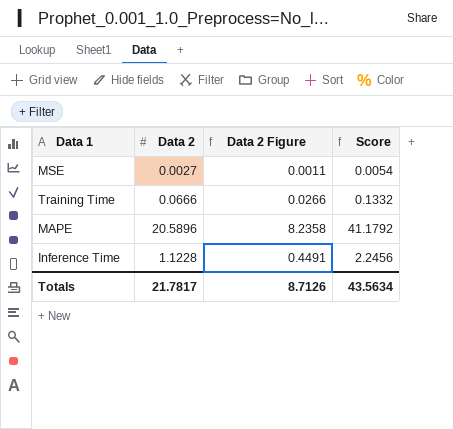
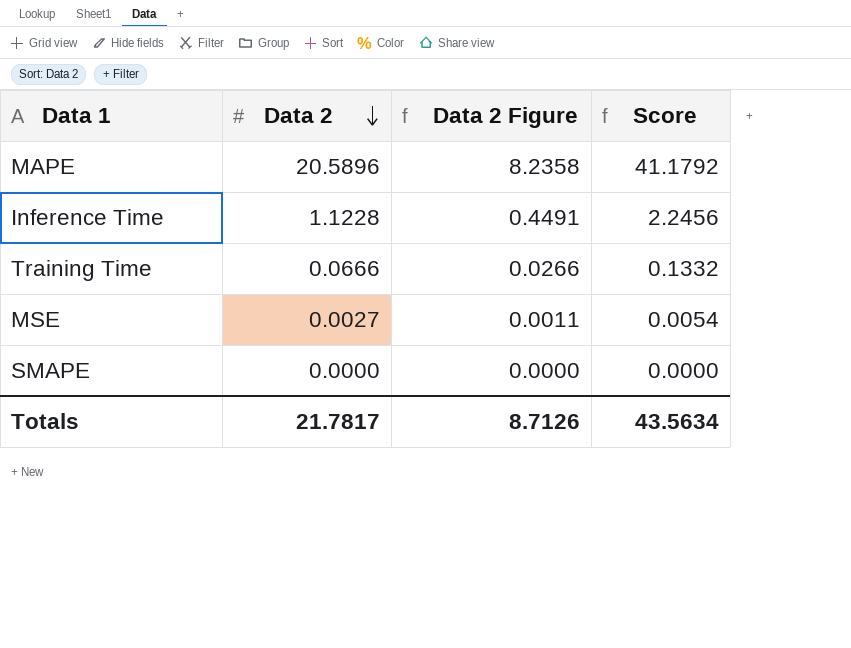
row order: none -> Data 2 descending
row SMAPE: none -> 0.0000 | 0.0000 | 0.0000

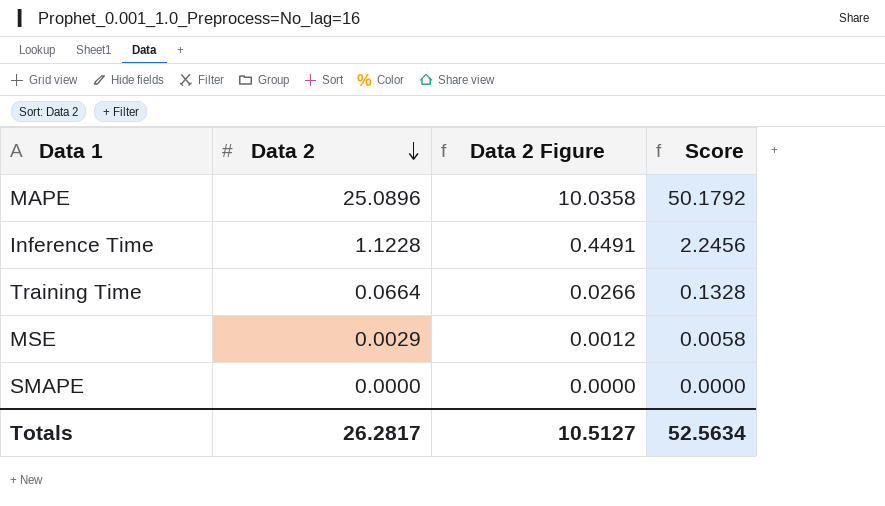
MAPE | Data 2: 20.5896 -> 25.0896
MAPE | Data 2 Figure: 8.2358 -> 10.0358
MAPE | Score: 41.1792 -> 50.1792
Training Time | Data 2: 0.0666 -> 0.0664
Training Time | Score: 0.1332 -> 0.1328
MSE | Data 2: 0.0027 -> 0.0029
MSE | Data 2 Figure: 0.0011 -> 0.0012
MSE | Score: 0.0054 -> 0.0058
Totals | Data 2: 21.7817 -> 26.2817
Totals | Data 2 Figure: 8.7126 -> 10.5127
Totals | Score: 43.5634 -> 52.5634

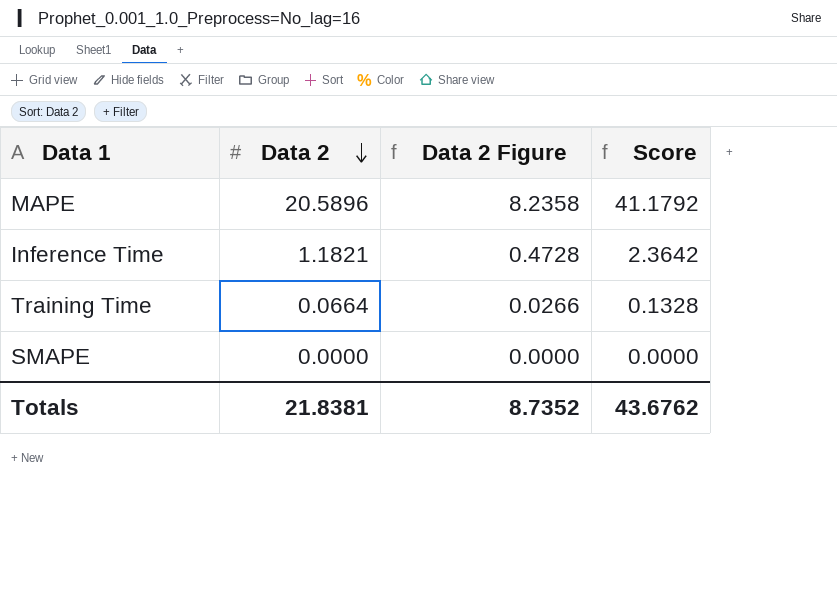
row MSE: 0.0029 | 0.0012 | 0.0058 -> none
MAPE | Data 2: 25.0896 -> 20.5896
MAPE | Data 2 Figure: 10.0358 -> 8.2358
MAPE | Score: 50.1792 -> 41.1792
Inference Time | Data 2: 1.1228 -> 1.1821
Inference Time | Data 2 Figure: 0.4491 -> 0.4728
Inference Time | Score: 2.2456 -> 2.3642
Totals | Data 2: 26.2817 -> 21.8381
Totals | Data 2 Figure: 10.5127 -> 8.7352
Totals | Score: 52.5634 -> 43.6762

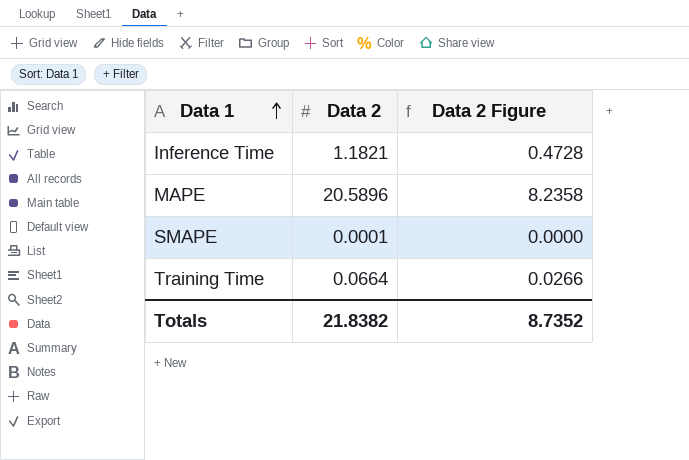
row order: Data 2 descending -> Data 1 ascending
column Score | formula: [Data 2] * 2 -> none
SMAPE | Data 2: 0.0000 -> 0.0001
Totals | Data 2: 21.8381 -> 21.8382

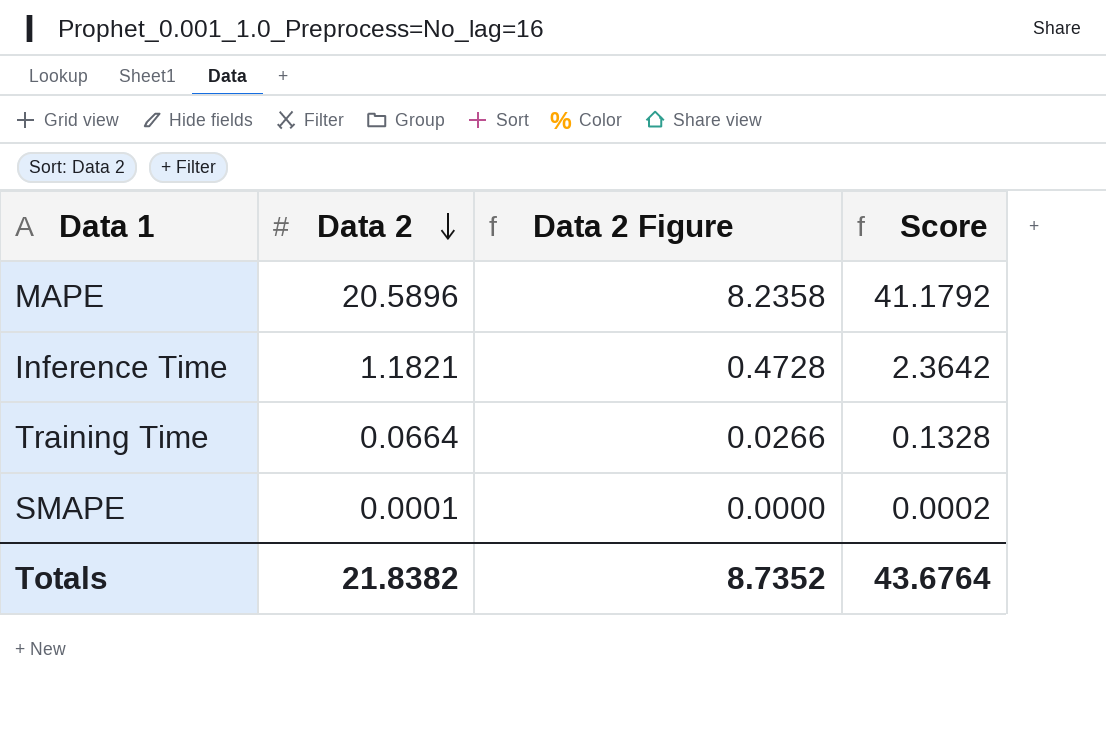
row order: Data 1 ascending -> Data 2 descending
column Score | formula: none -> [Data 2] * 2

